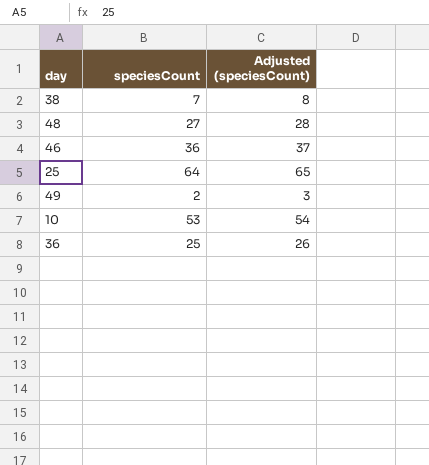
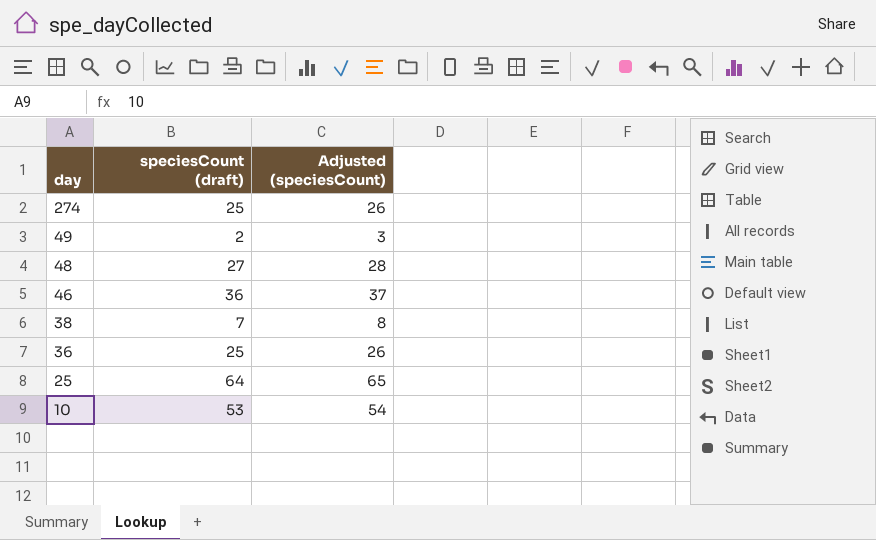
row order: none -> day descending
column name: speciesCount -> speciesCount (draft)
row 274: none -> 25 | 26

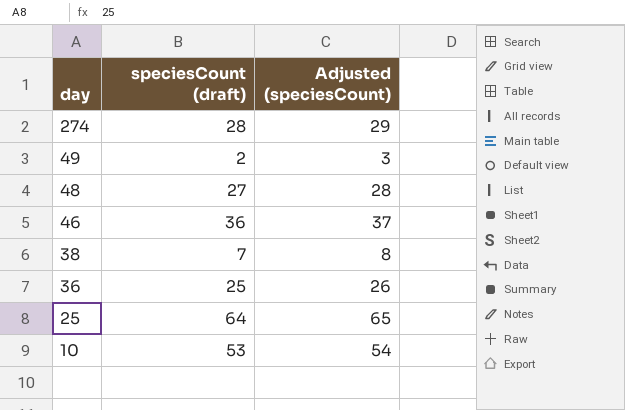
274 | speciesCount (draft): 25 -> 28
274 | Adjusted (speciesCount): 26 -> 29

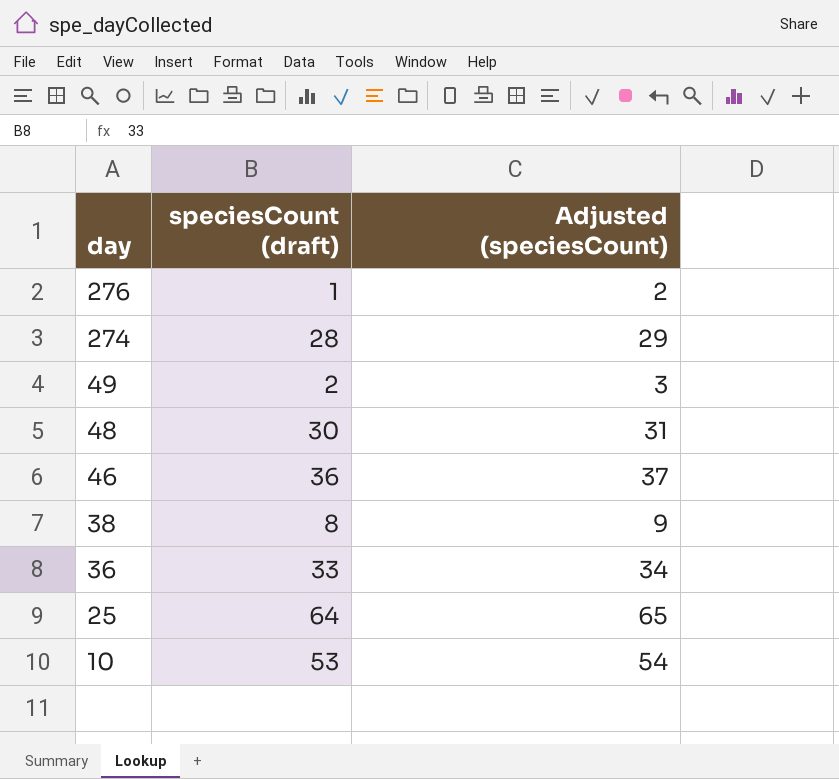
row 276: none -> 1 | 2
48 | speciesCount (draft): 27 -> 30
48 | Adjusted (speciesCount): 28 -> 31
38 | speciesCount (draft): 7 -> 8
38 | Adjusted (speciesCount): 8 -> 9
36 | speciesCount (draft): 25 -> 33
36 | Adjusted (speciesCount): 26 -> 34

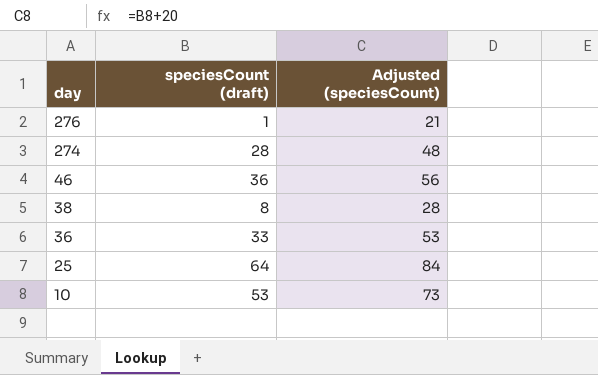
column Adjusted (speciesCount) | formula: [speciesCount (draft)] + 1 -> [speciesCount (draft)] + 20
row 49: 2 | 3 -> none
row 48: 30 | 31 -> none

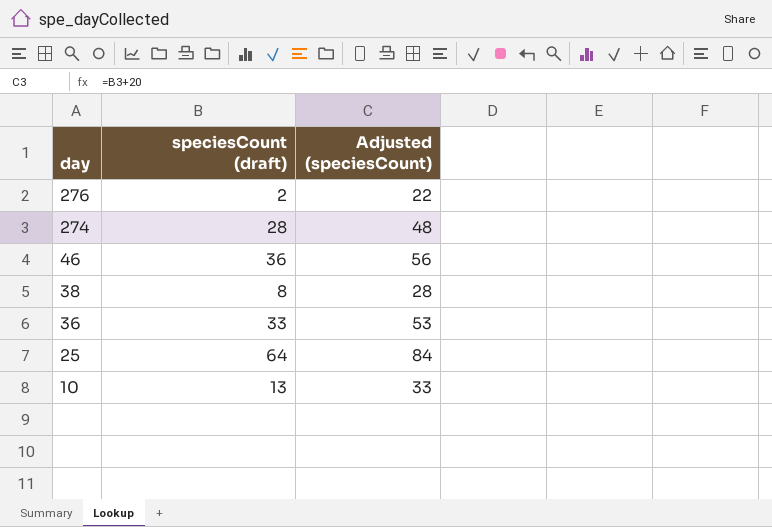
276 | speciesCount (draft): 1 -> 2
276 | Adjusted (speciesCount): 21 -> 22
10 | speciesCount (draft): 53 -> 13
10 | Adjusted (speciesCount): 73 -> 33

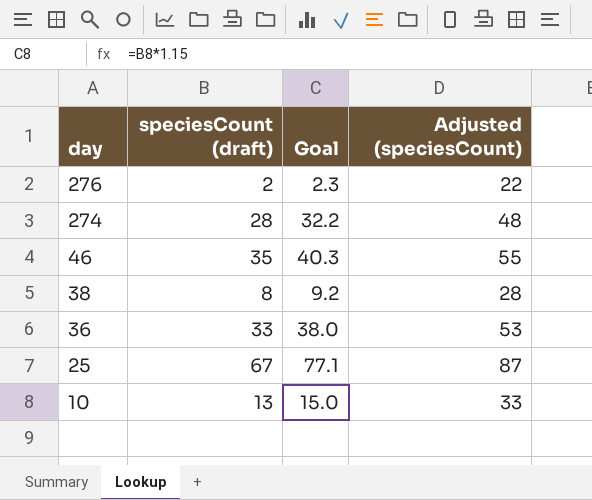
column Goal | formula: none -> [speciesCount (draft)] * 1.15
46 | speciesCount (draft): 36 -> 35
46 | Adjusted (speciesCount): 56 -> 55
25 | speciesCount (draft): 64 -> 67
25 | Adjusted (speciesCount): 84 -> 87

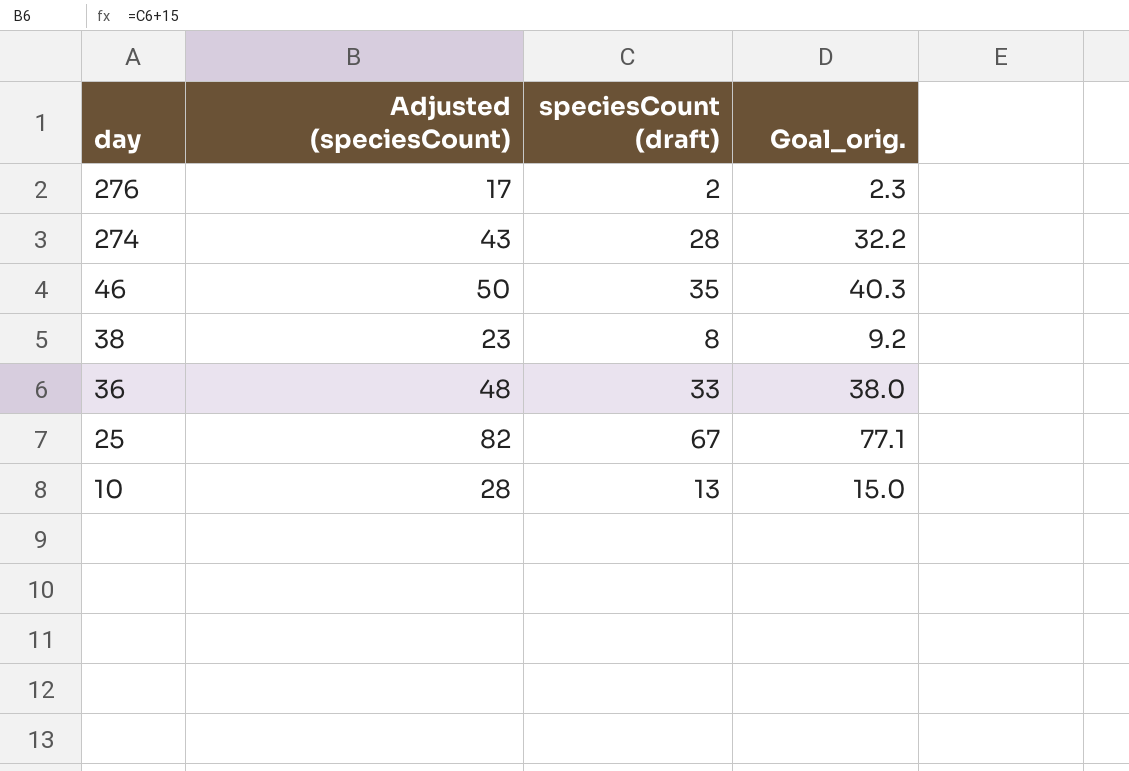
column Adjusted (speciesCount) | formula: [speciesCount (draft)] + 20 -> [speciesCount (draft)] + 15
column Adjusted (speciesCount) | position: 4 -> 2
column name: Goal -> Goal_orig.

